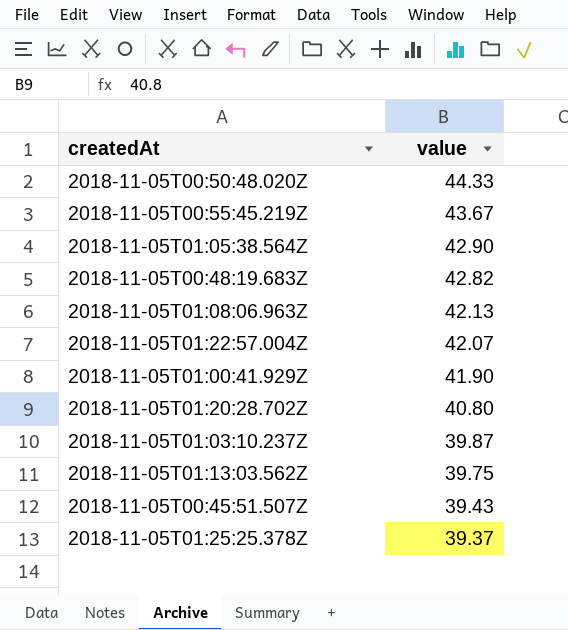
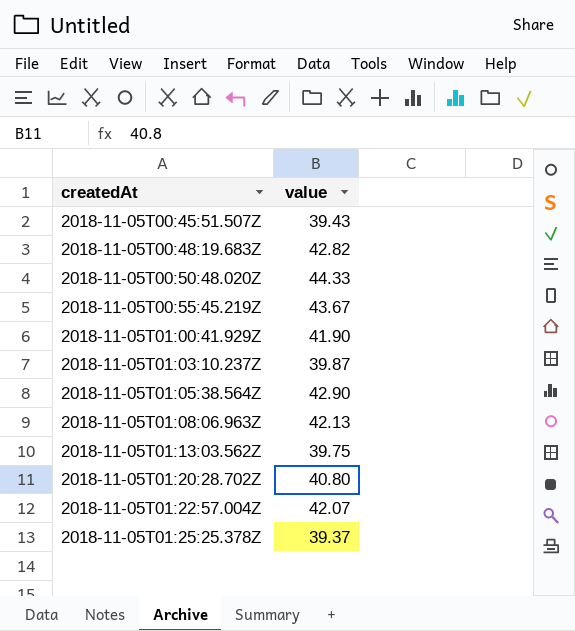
row order: value descending -> createdAt ascending

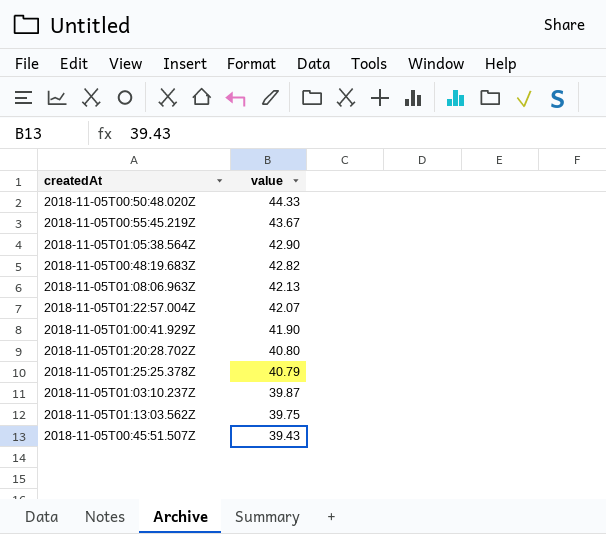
row order: createdAt ascending -> value descending
2018-11-05T01:25:25.378Z | value: 39.37 -> 40.79

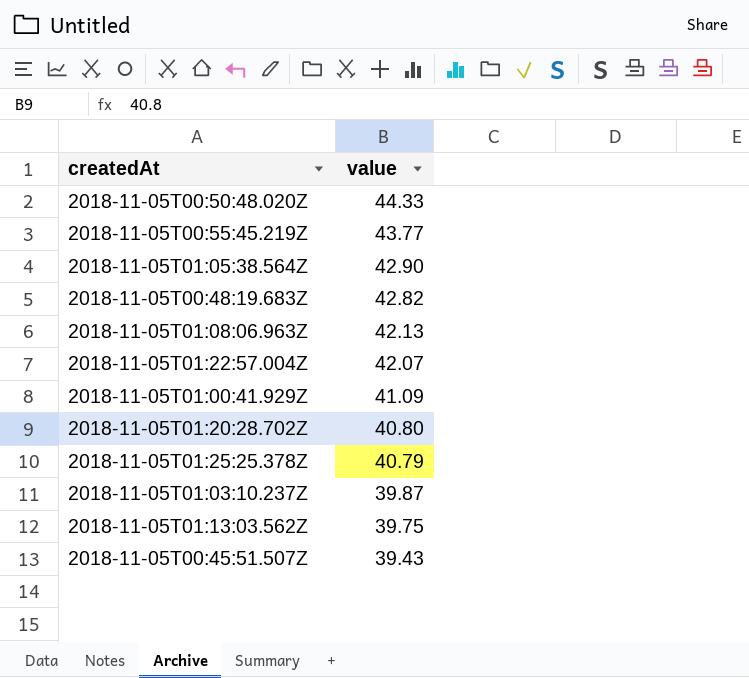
2018-11-05T00:55:45.219Z | value: 43.67 -> 43.77
2018-11-05T01:00:41.929Z | value: 41.90 -> 41.09

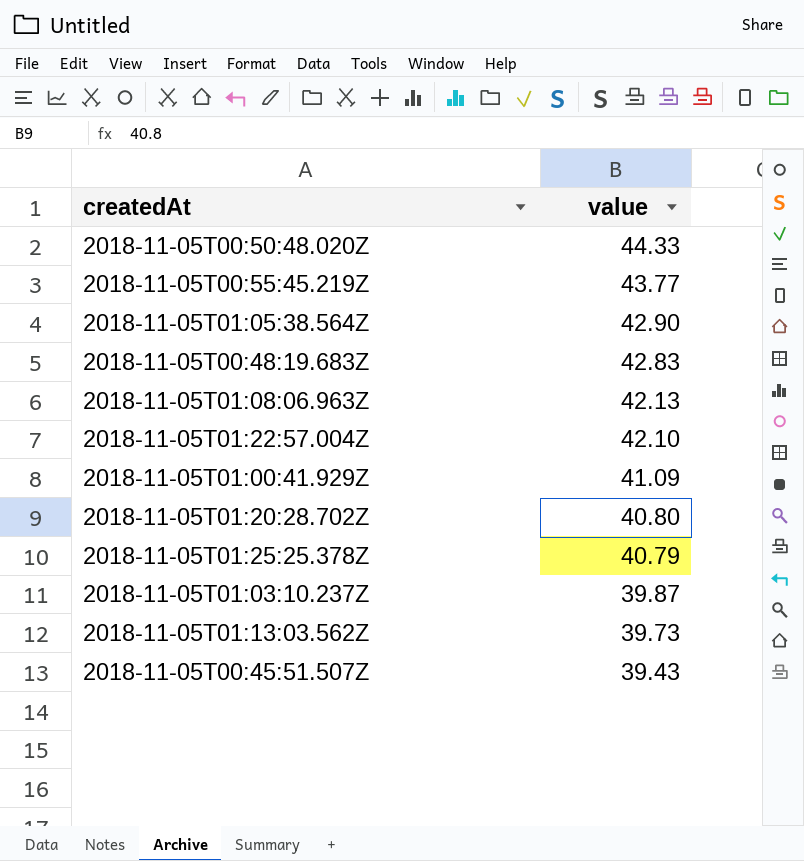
2018-11-05T00:48:19.683Z | value: 42.82 -> 42.83
2018-11-05T01:22:57.004Z | value: 42.07 -> 42.10
2018-11-05T01:13:03.562Z | value: 39.75 -> 39.73

